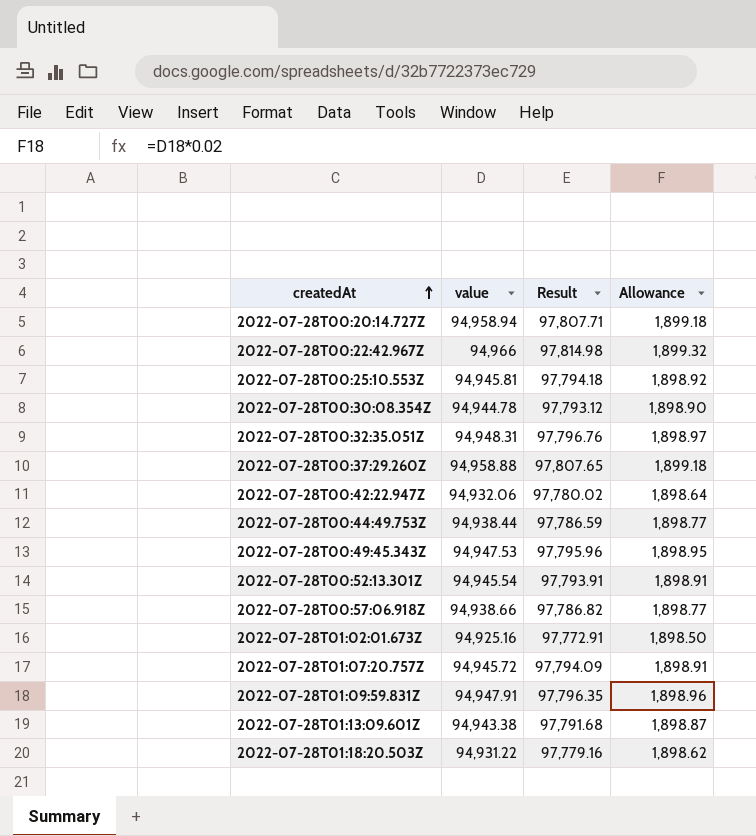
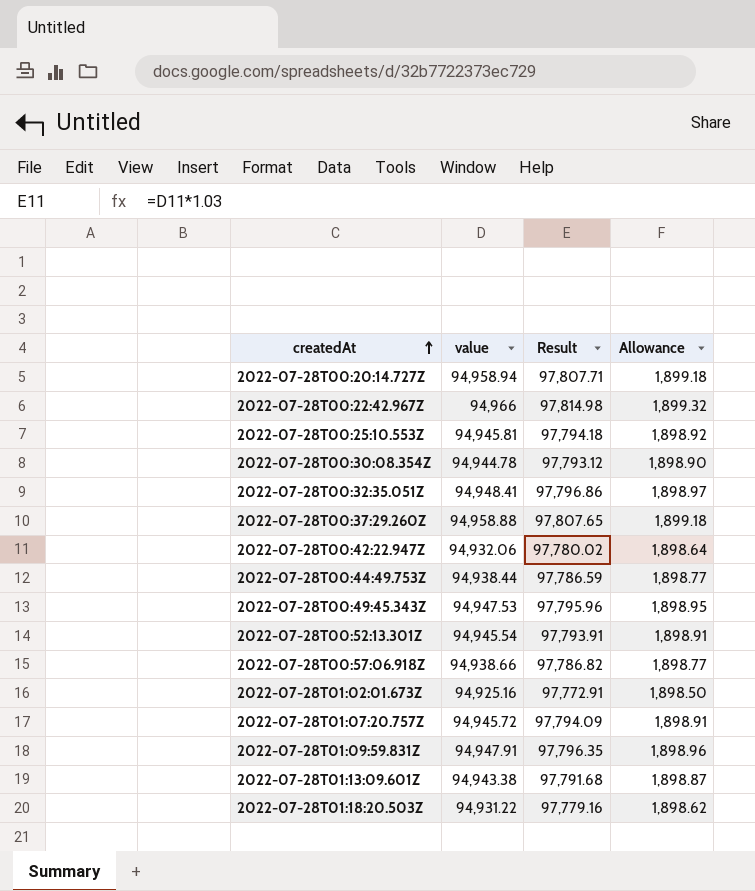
2022-07-28T00:32:35.051Z | value: 94,948.31 -> 94,948.41
2022-07-28T00:32:35.051Z | Result: 97,796.76 -> 97,796.86

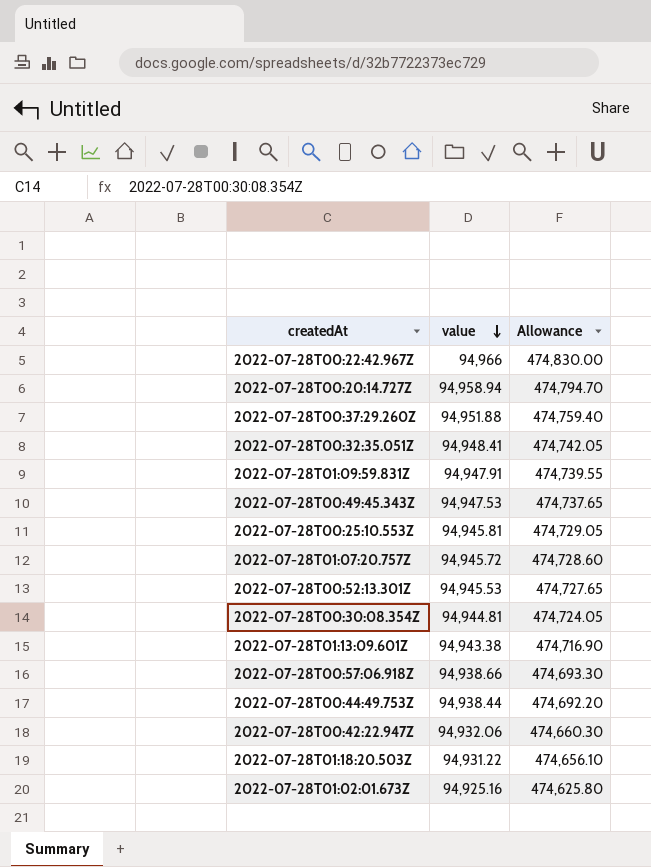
row order: createdAt ascending -> value descending
column Result | formula: [value] * 1.03 -> none
column Allowance | formula: [value] * 0.02 -> [value] * 5
2022-07-28T00:37:29.260Z | value: 94,958.88 -> 94,951.88
2022-07-28T00:52:13.301Z | value: 94,945.54 -> 94,945.53
2022-07-28T00:30:08.354Z | value: 94,944.78 -> 94,944.81

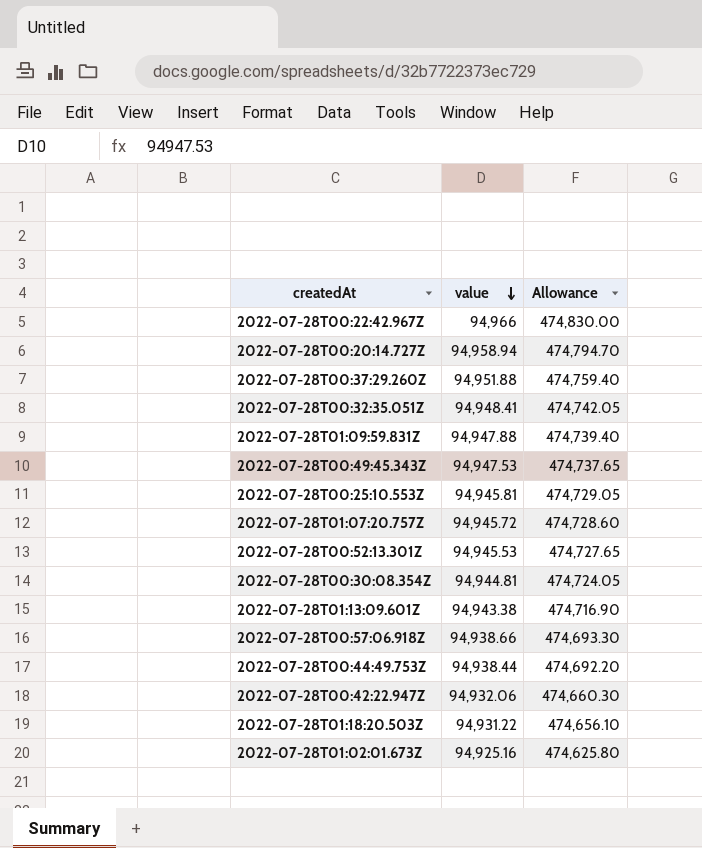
2022-07-28T01:09:59.831Z | value: 94,947.91 -> 94,947.88
2022-07-28T01:09:59.831Z | Allowance: 474,739.55 -> 474,739.40

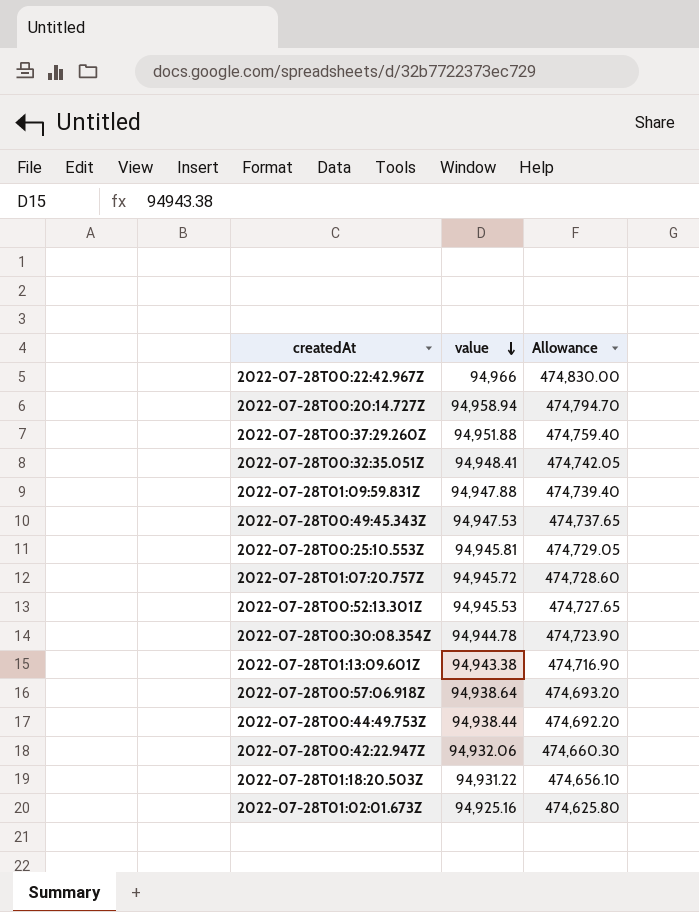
2022-07-28T00:30:08.354Z | value: 94,944.81 -> 94,944.78
2022-07-28T00:30:08.354Z | Allowance: 474,724.05 -> 474,723.90
2022-07-28T00:57:06.918Z | value: 94,938.66 -> 94,938.64
2022-07-28T00:57:06.918Z | Allowance: 474,693.30 -> 474,693.20

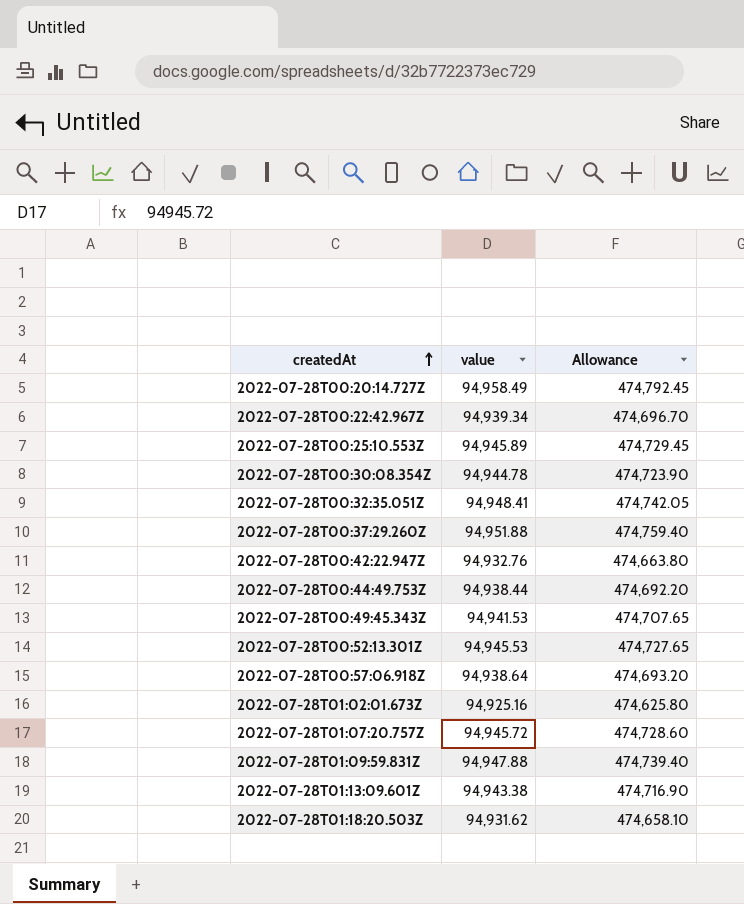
row order: value descending -> createdAt ascending
2022-07-28T00:20:14.727Z | value: 94,958.94 -> 94,958.49
2022-07-28T00:20:14.727Z | Allowance: 474,794.70 -> 474,792.45
2022-07-28T00:22:42.967Z | value: 94,966 -> 94,939.34
2022-07-28T00:22:42.967Z | Allowance: 474,830.00 -> 474,696.70
2022-07-28T00:25:10.553Z | value: 94,945.81 -> 94,945.89
2022-07-28T00:25:10.553Z | Allowance: 474,729.05 -> 474,729.45
2022-07-28T00:42:22.947Z | value: 94,932.06 -> 94,932.76
2022-07-28T00:42:22.947Z | Allowance: 474,660.30 -> 474,663.80
2022-07-28T00:49:45.343Z | value: 94,947.53 -> 94,941.53
2022-07-28T00:49:45.343Z | Allowance: 474,737.65 -> 474,707.65
2022-07-28T01:18:20.503Z | value: 94,931.22 -> 94,931.62
2022-07-28T01:18:20.503Z | Allowance: 474,656.10 -> 474,658.10

